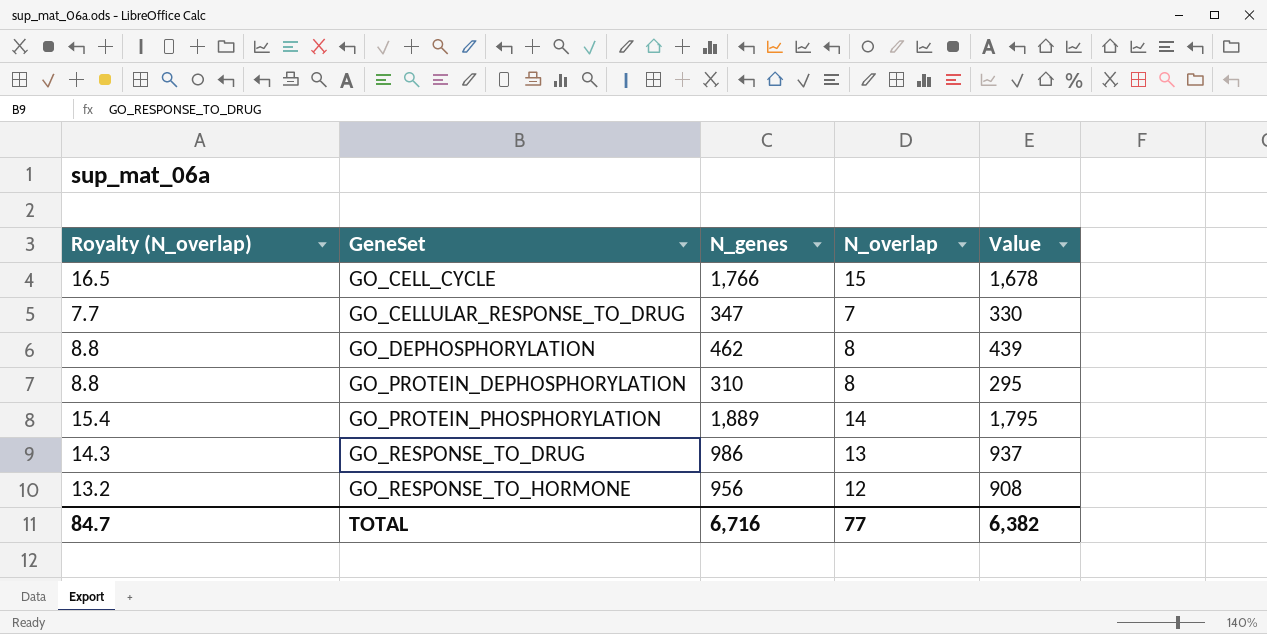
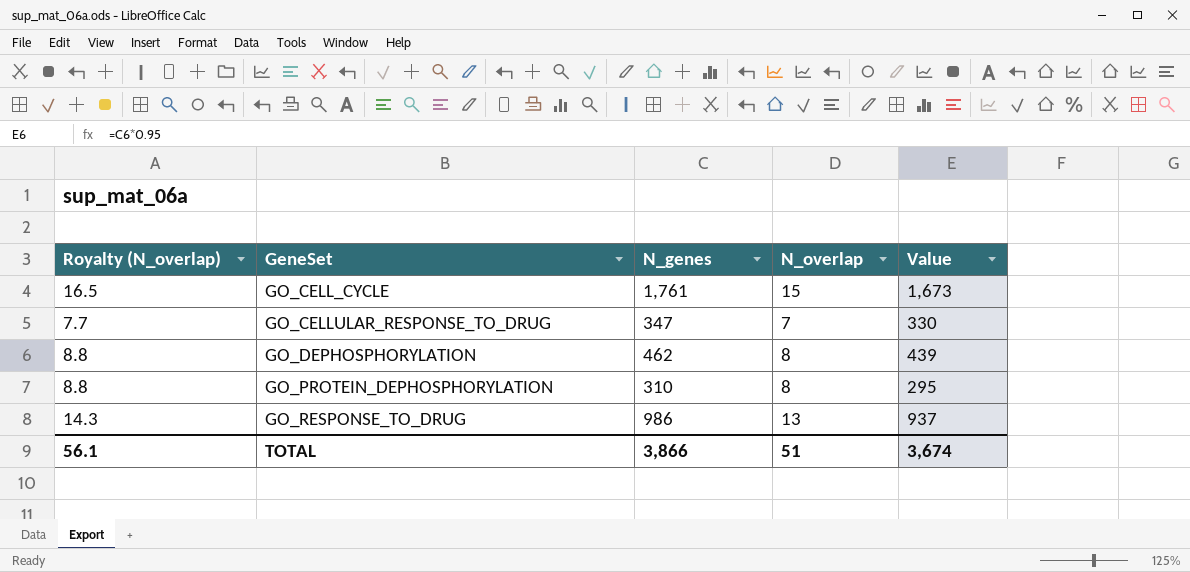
row GO_PROTEIN_PHOSPHORYLATION: 15.4 | 1,889 | 14 | 1,795 -> none
row GO_RESPONSE_TO_HORMONE: 13.2 | 956 | 12 | 908 -> none
GO_CELL_CYCLE | N_genes: 1,766 -> 1,761
GO_CELL_CYCLE | Value: 1,678 -> 1,673
TOTAL | Royalty (N_overlap): 84.7 -> 56.1
TOTAL | N_genes: 6,716 -> 3,866
TOTAL | N_overlap: 77 -> 51
TOTAL | Value: 6,382 -> 3,674

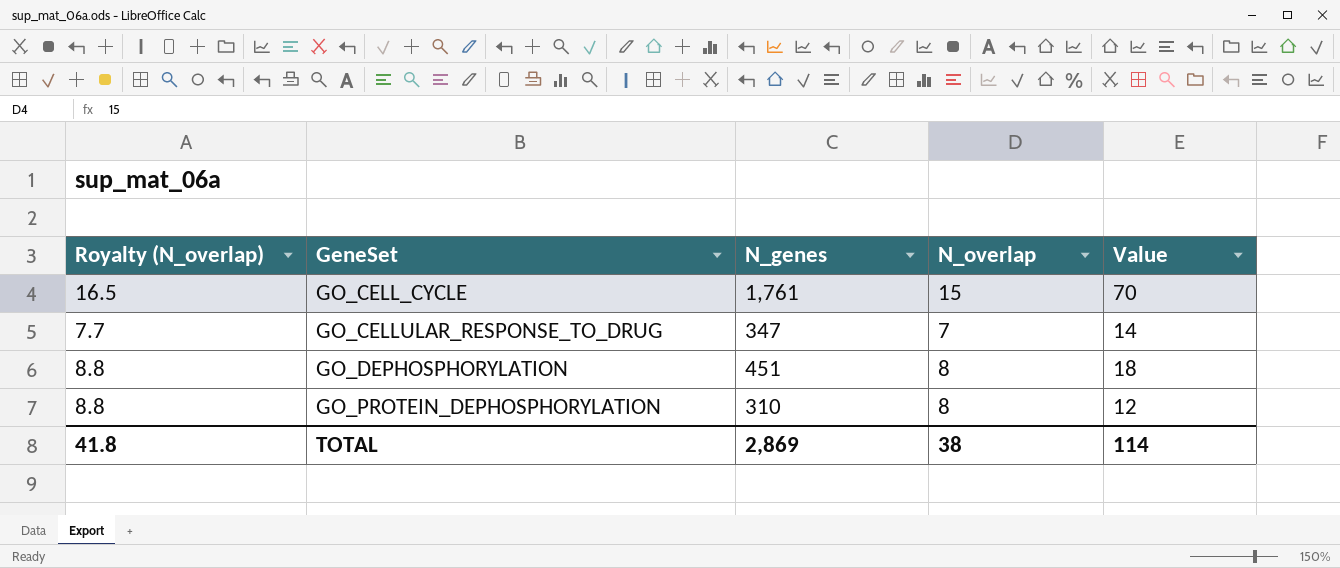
column Value | formula: [N_genes] * 0.95 -> [N_genes] * 0.04
row GO_RESPONSE_TO_DRUG: 14.3 | 986 | 13 | 937 -> none
GO_DEPHOSPHORYLATION | N_genes: 462 -> 451
TOTAL | Royalty (N_overlap): 56.1 -> 41.8
TOTAL | N_genes: 3,866 -> 2,869
TOTAL | N_overlap: 51 -> 38
TOTAL | Value: 3,674 -> 114

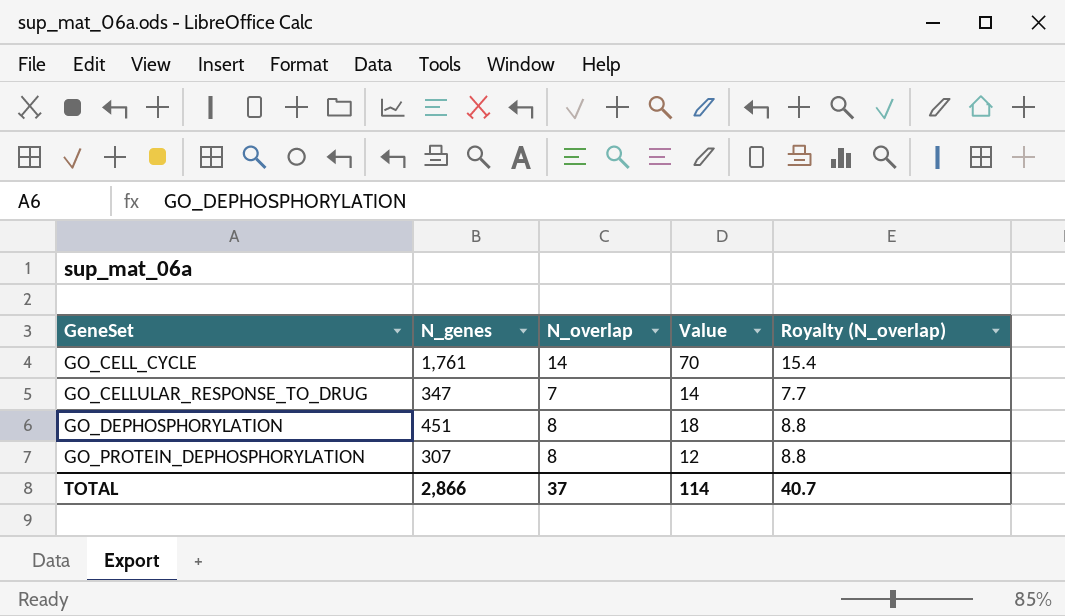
column Royalty (N_overlap) | position: 1 -> 5
GO_CELL_CYCLE | N_overlap: 15 -> 14
GO_CELL_CYCLE | Royalty (N_overlap): 16.5 -> 15.4
GO_PROTEIN_DEPHOSPHORYLATION | N_genes: 310 -> 307
TOTAL | N_genes: 2,869 -> 2,866
TOTAL | N_overlap: 38 -> 37
TOTAL | Royalty (N_overlap): 41.8 -> 40.7

